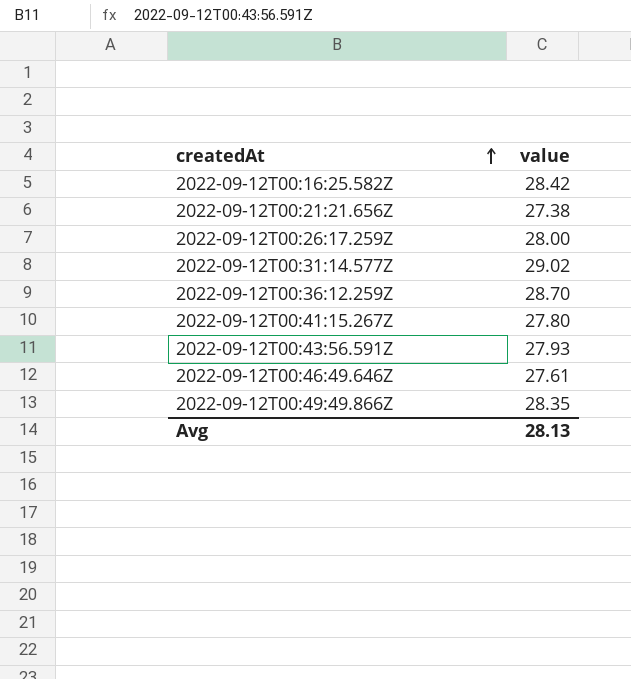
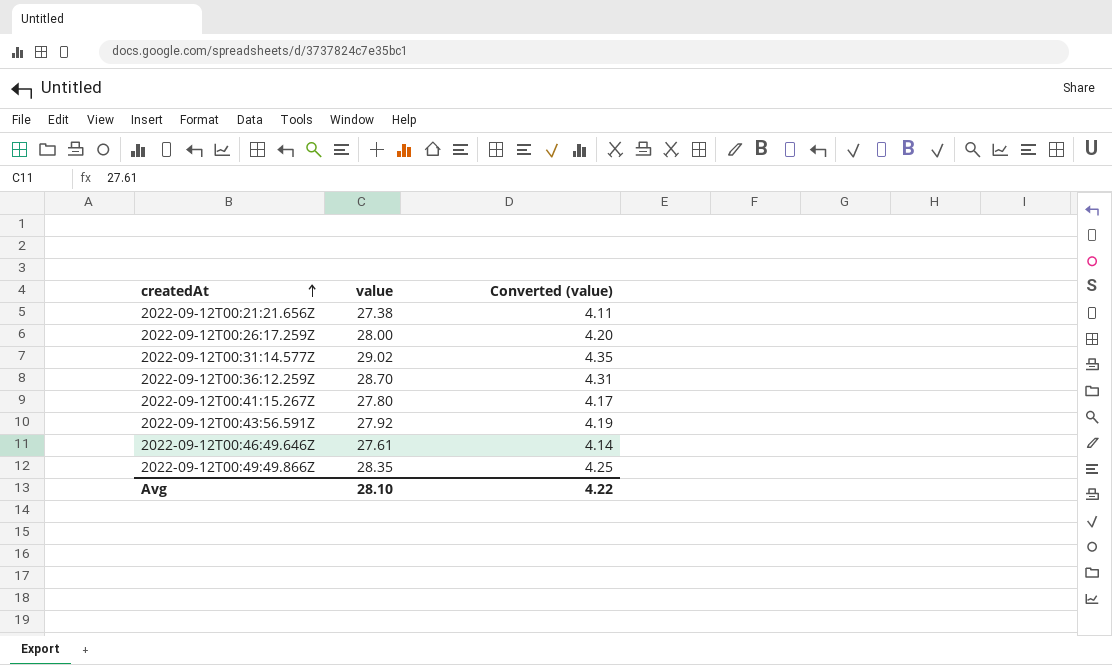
column Converted (value) | formula: none -> [value] * 0.15
row 2022-09-12T00:16:25.582Z: 28.42 -> none
2022-09-12T00:43:56.591Z | value: 27.93 -> 27.92
Avg | value: 28.13 -> 28.10

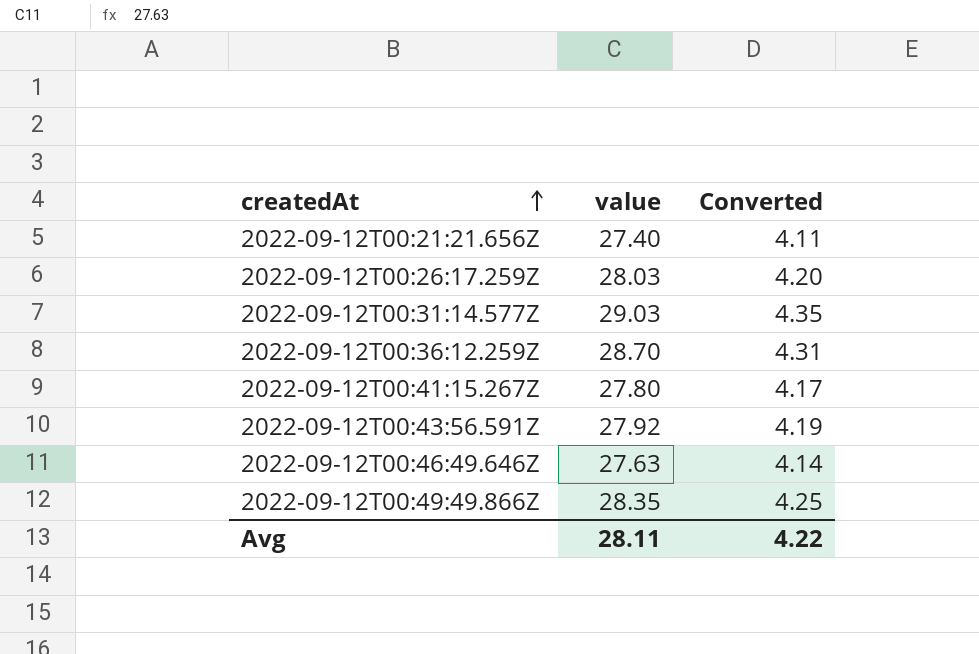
column name: Converted (value) -> Converted
2022-09-12T00:21:21.656Z | value: 27.38 -> 27.40
2022-09-12T00:26:17.259Z | value: 28.00 -> 28.03
2022-09-12T00:31:14.577Z | value: 29.02 -> 29.03
2022-09-12T00:46:49.646Z | value: 27.61 -> 27.63
Avg | value: 28.10 -> 28.11

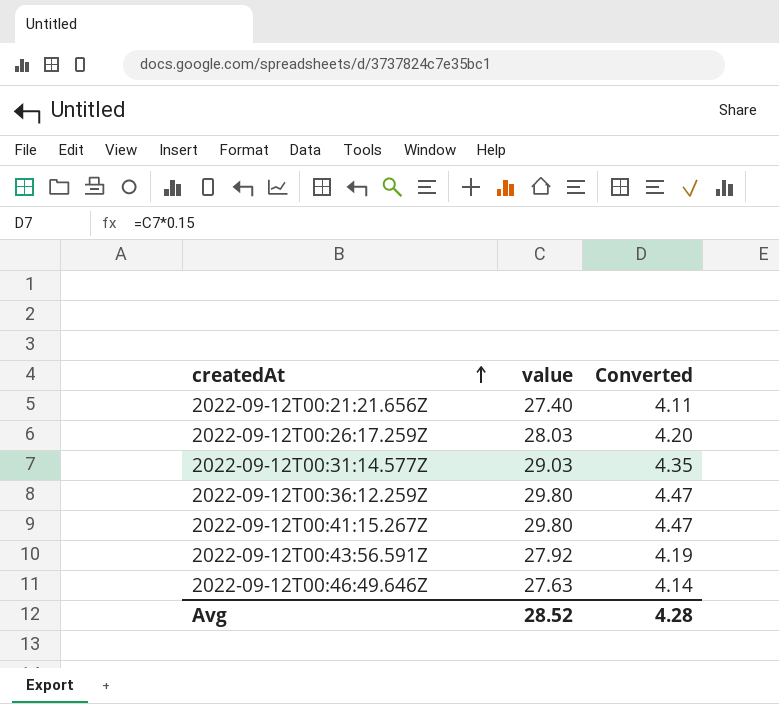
row 2022-09-12T00:49:49.866Z: 28.35 | 4.25 -> none
2022-09-12T00:36:12.259Z | value: 28.70 -> 29.80
2022-09-12T00:36:12.259Z | Converted: 4.31 -> 4.47
2022-09-12T00:41:15.267Z | value: 27.80 -> 29.80
2022-09-12T00:41:15.267Z | Converted: 4.17 -> 4.47
Avg | value: 28.11 -> 28.52
Avg | Converted: 4.22 -> 4.28

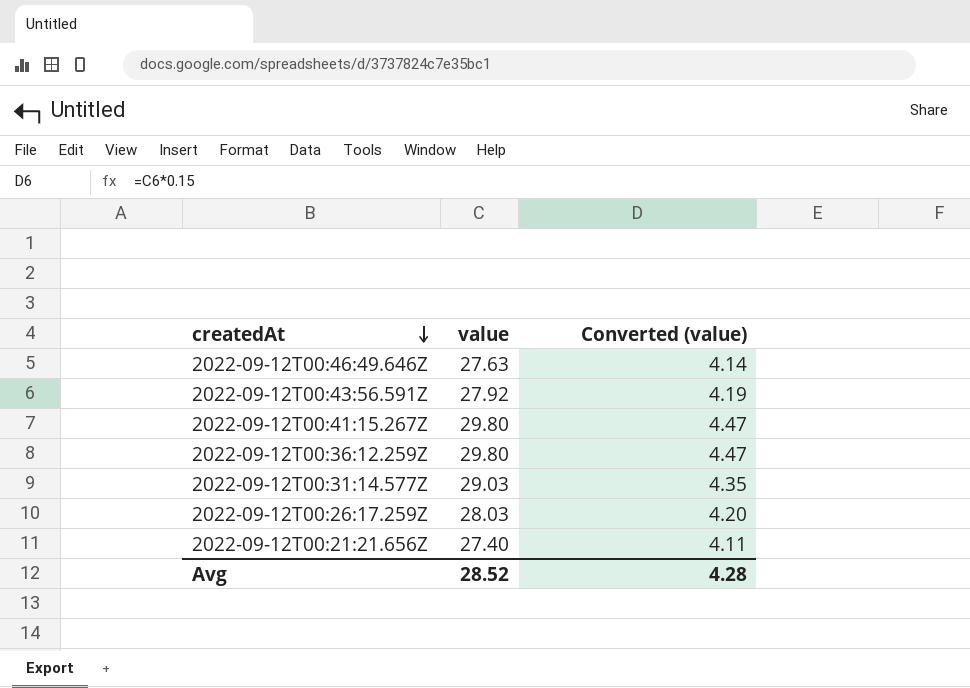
row order: createdAt ascending -> createdAt descending
column name: Converted -> Converted (value)

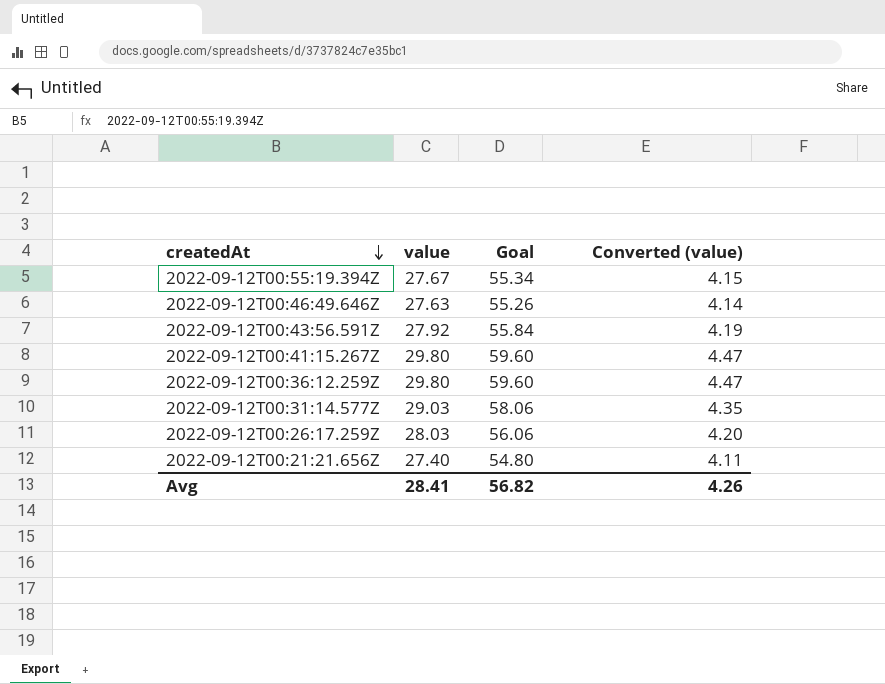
column Goal | formula: none -> [value] * 2
row 2022-09-12T00:55:19.394Z: none -> 27.67 | 55.34 | 4.15
Avg | value: 28.52 -> 28.41
Avg | Converted (value): 4.28 -> 4.26

